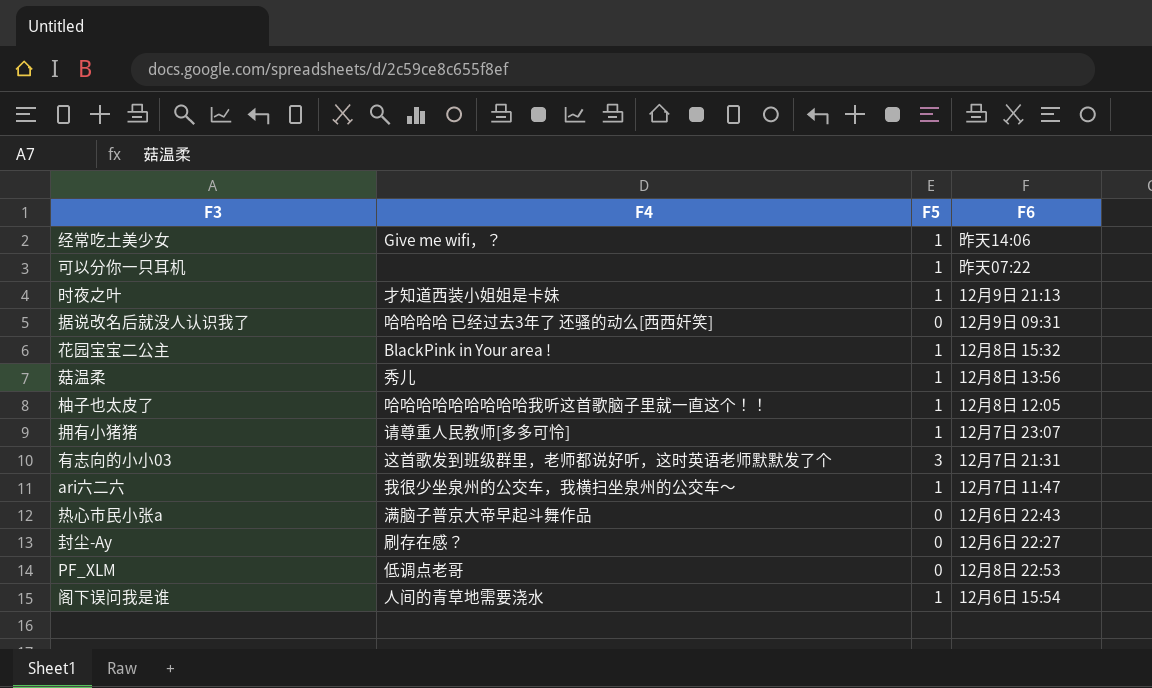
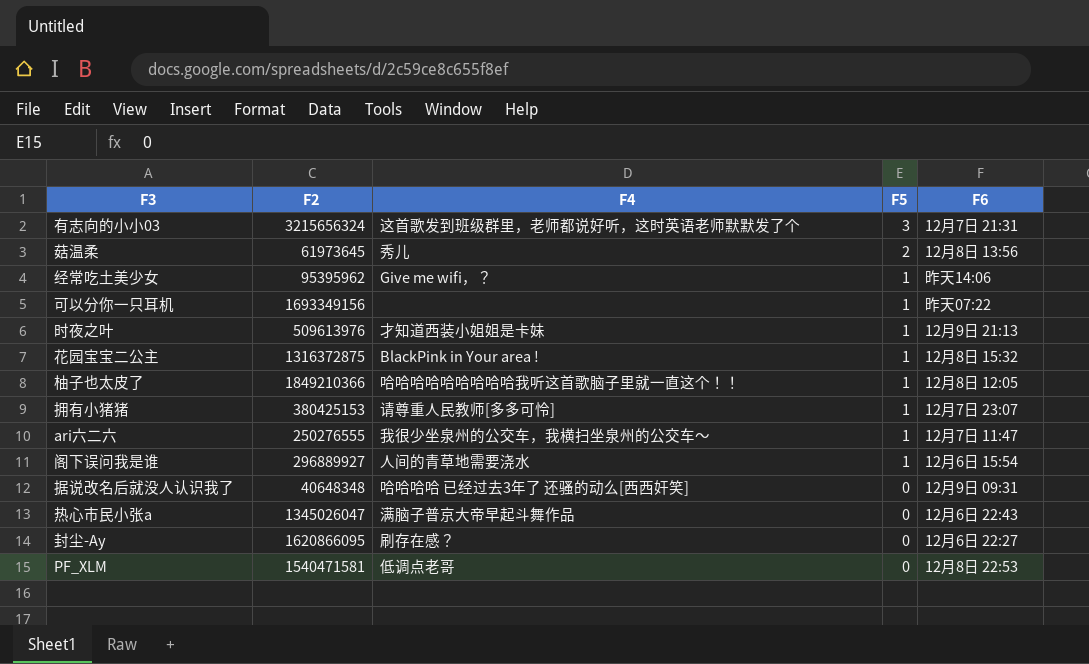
row order: none -> F5 descending
column F2 | position: none -> 2
菇温柔 | F5: 1 -> 2

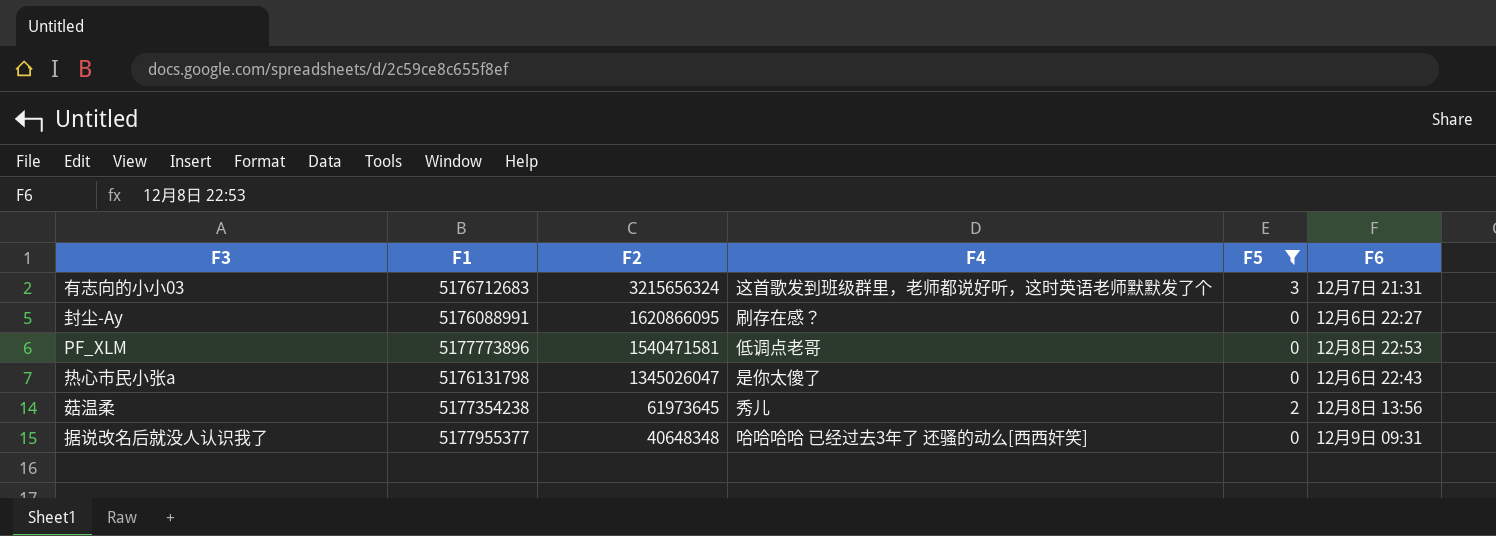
filter: none -> F5 != 1
row order: F5 descending -> F2 descending
column F1 | position: none -> 2
热心市民小张a | F4: 满脑子普京大帝早起斗舞作品 -> 是你太傻了

